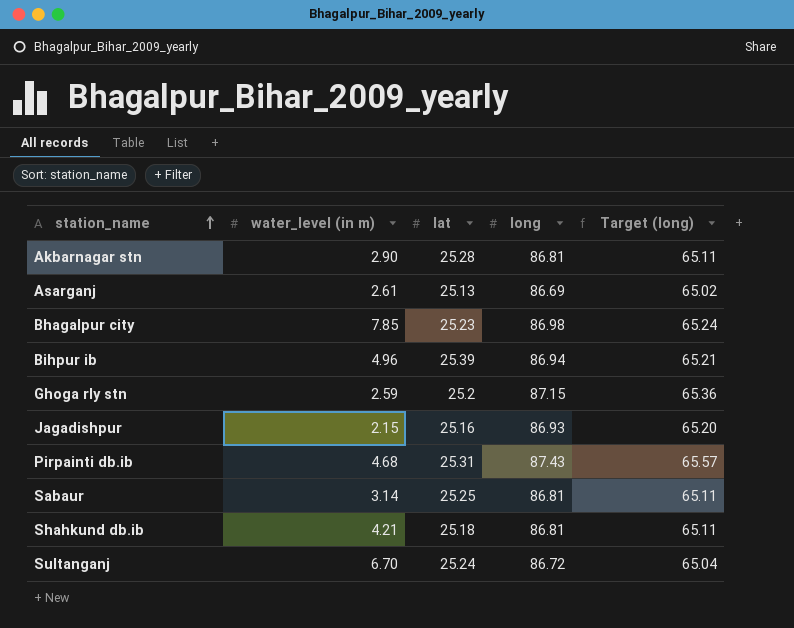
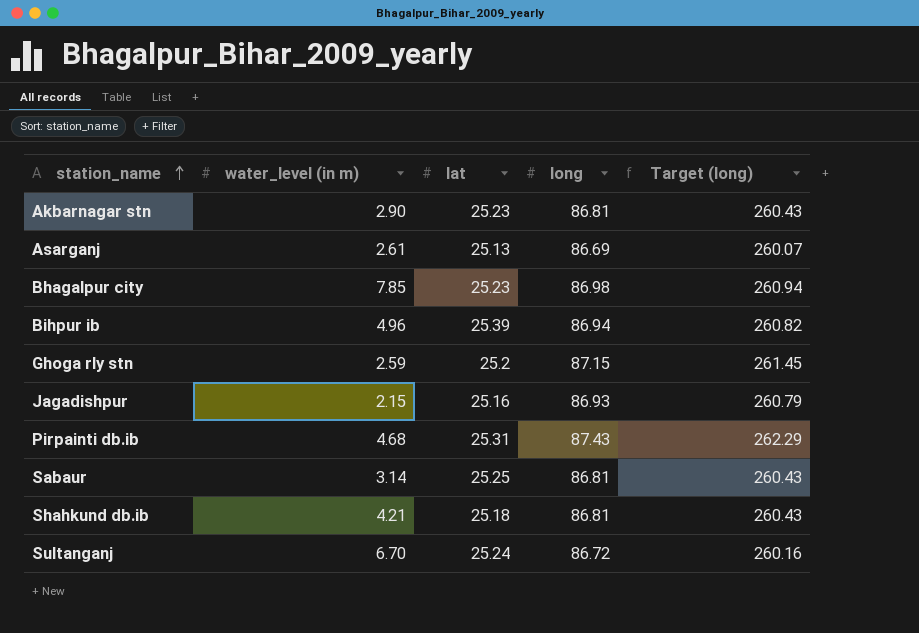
column Target (long) | formula: [long] * 0.75 -> [long] * 3
Akbarnagar stn | lat: 25.28 -> 25.23

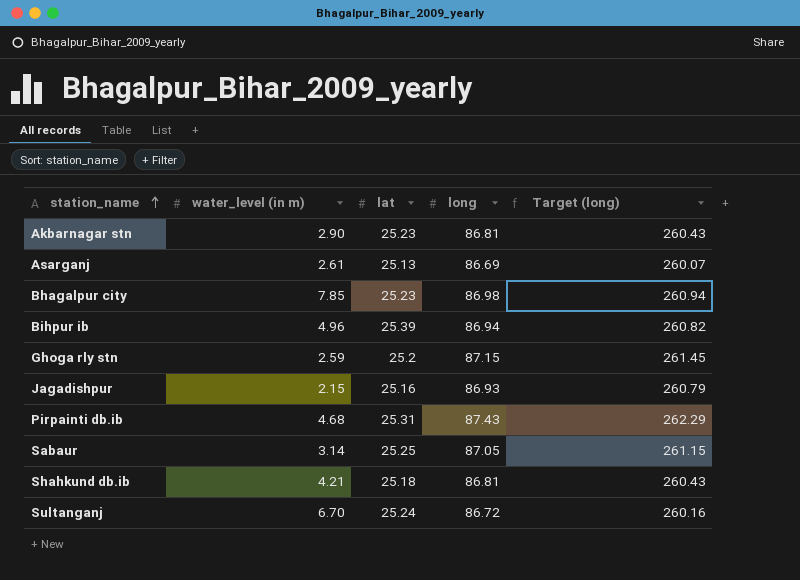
Sabaur | long: 86.81 -> 87.05
Sabaur | Target (long): 260.43 -> 261.15

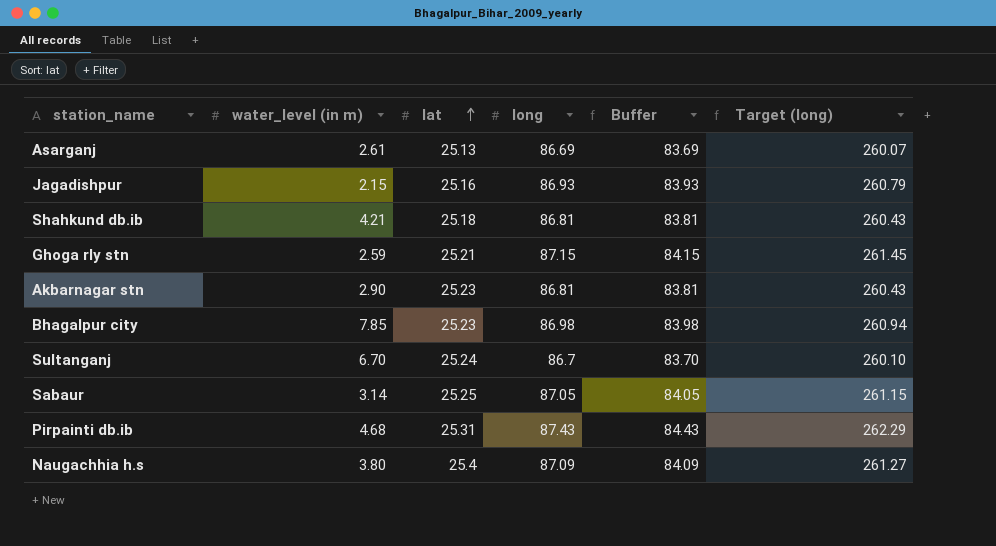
row order: station_name ascending -> lat ascending
column Buffer | formula: none -> [long] - 3
row Bihpur ib: 4.96 | 25.39 | 86.94 | 260.82 -> none
Ghoga rly stn | lat: 25.2 -> 25.21
Sultanganj | long: 86.72 -> 86.7
Sultanganj | Target (long): 260.16 -> 260.10
row Naugachhia h.s: none -> 3.80 | 25.4 | 87.09 | 84.09 | 261.27

